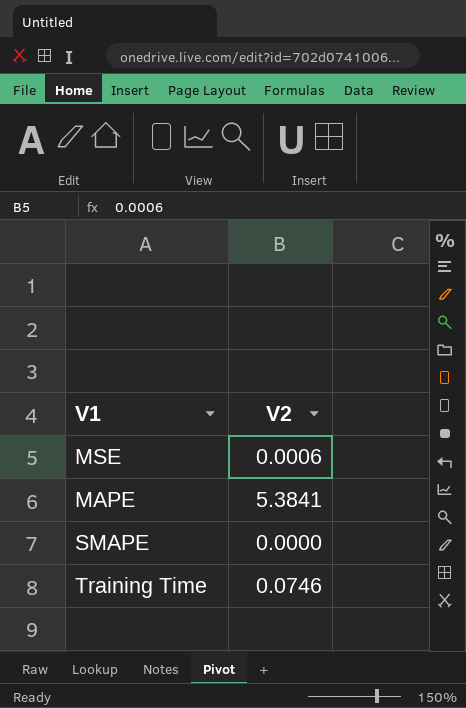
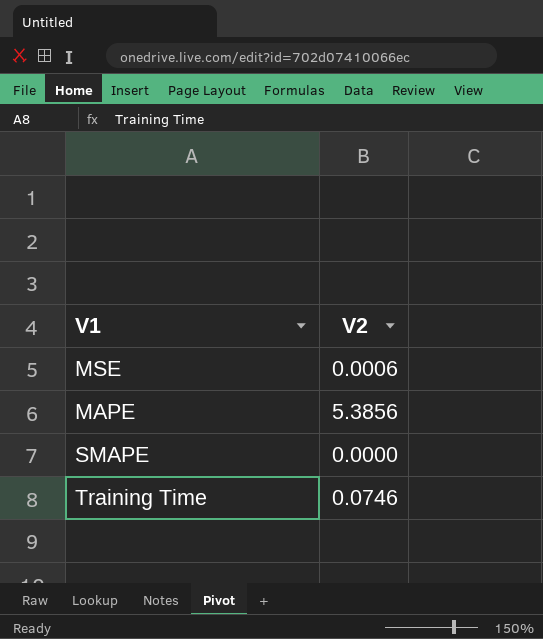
MAPE | V2: 5.3841 -> 5.3856

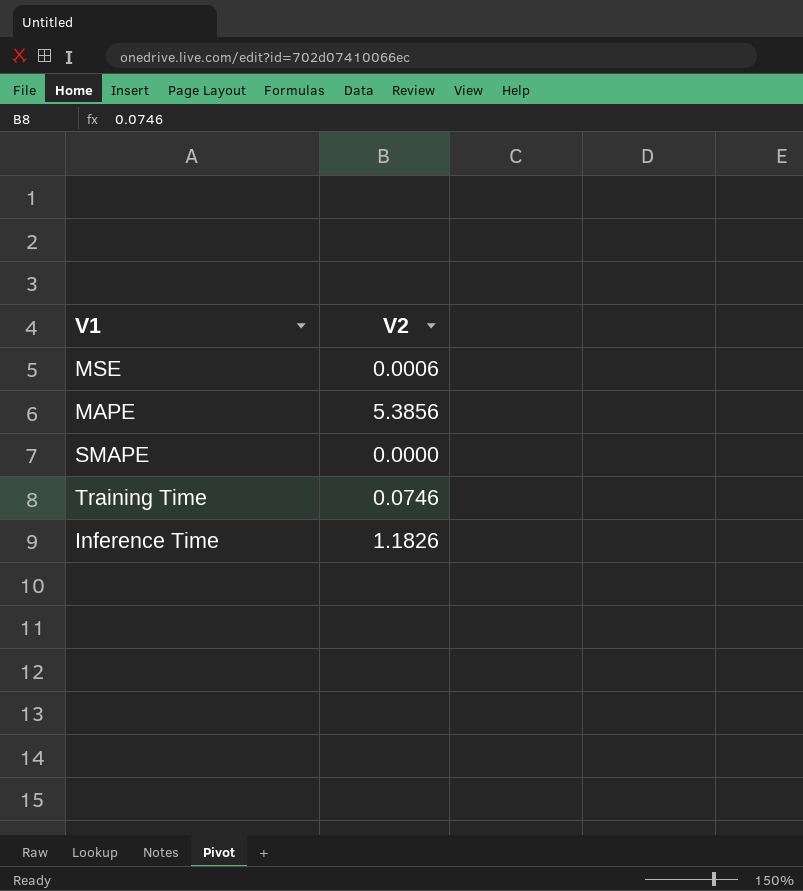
row Inference Time: none -> 1.1826

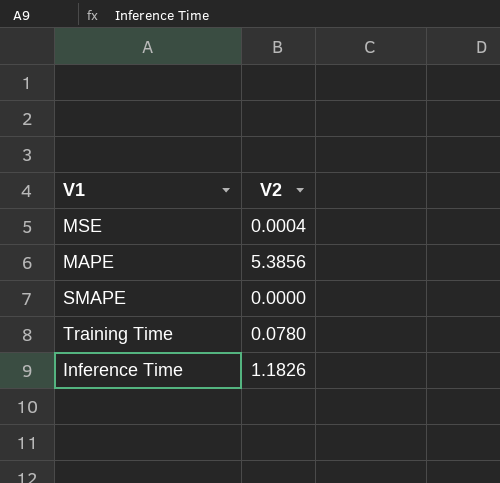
MSE | V2: 0.0006 -> 0.0004
Training Time | V2: 0.0746 -> 0.0780

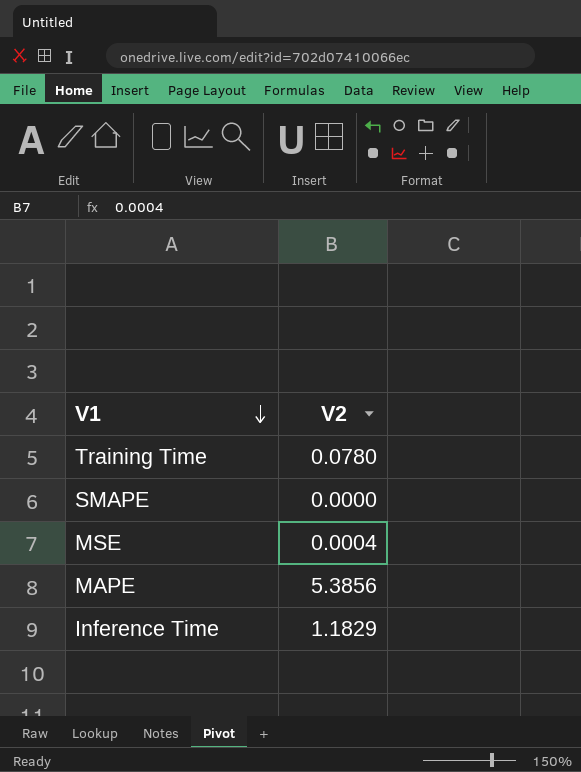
row order: none -> V1 descending
Inference Time | V2: 1.1826 -> 1.1829

